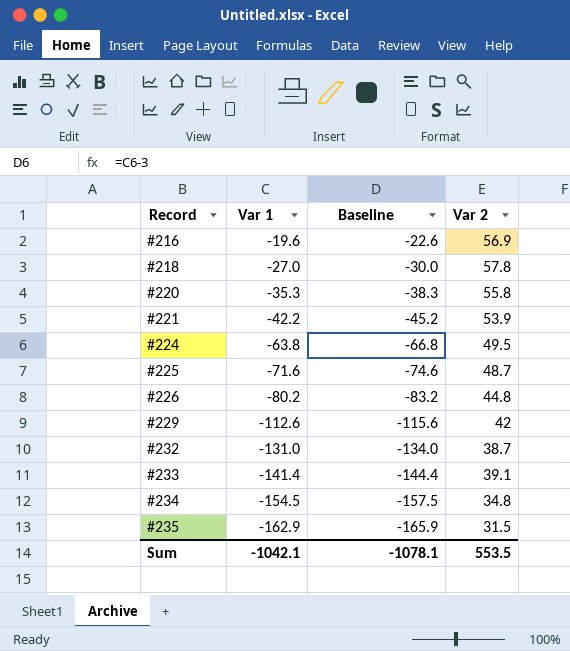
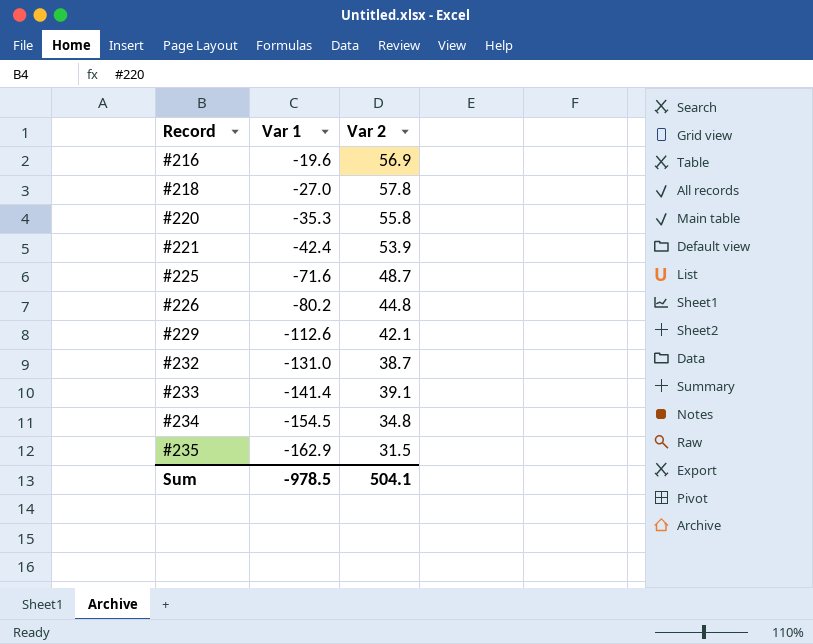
column Baseline | formula: [Var 1] - 3 -> none
row #224: -63.8 | -66.8 | 49.5 -> none
#221 | Var 1: -42.2 -> -42.4
#229 | Var 2: 42 -> 42.1
Sum | Var 1: -1042.1 -> -978.5
Sum | Var 2: 553.5 -> 504.1

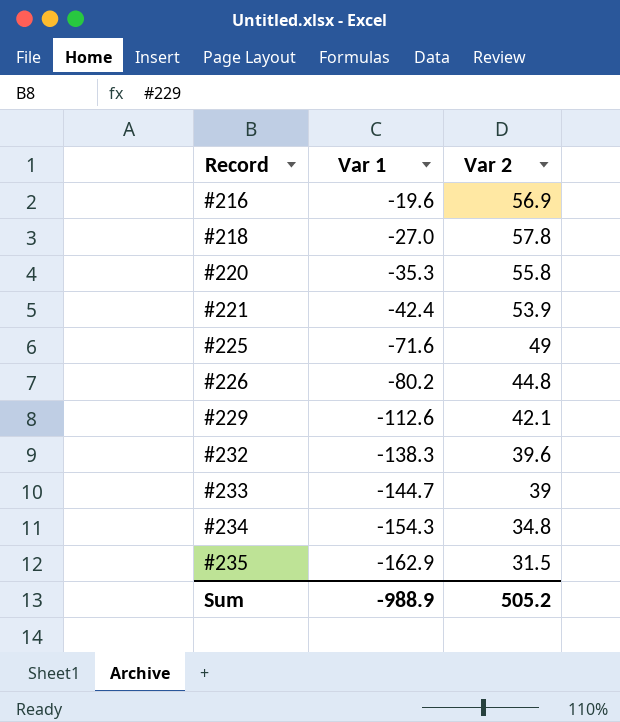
#225 | Var 2: 48.7 -> 49
#232 | Var 1: -131.0 -> -138.3
#232 | Var 2: 38.7 -> 39.6
#233 | Var 1: -141.4 -> -144.7
#233 | Var 2: 39.1 -> 39
#234 | Var 1: -154.5 -> -154.3
Sum | Var 1: -978.5 -> -988.9
Sum | Var 2: 504.1 -> 505.2

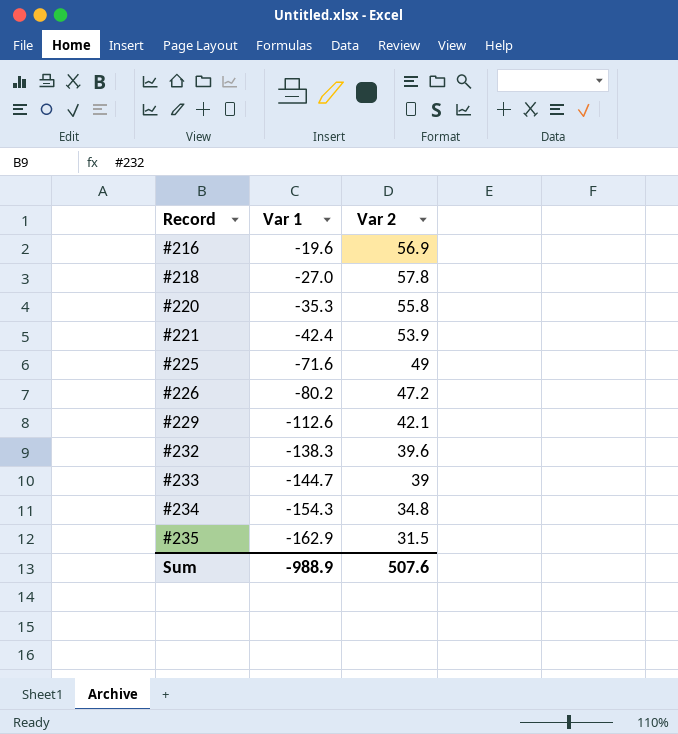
#226 | Var 2: 44.8 -> 47.2
Sum | Var 2: 505.2 -> 507.6

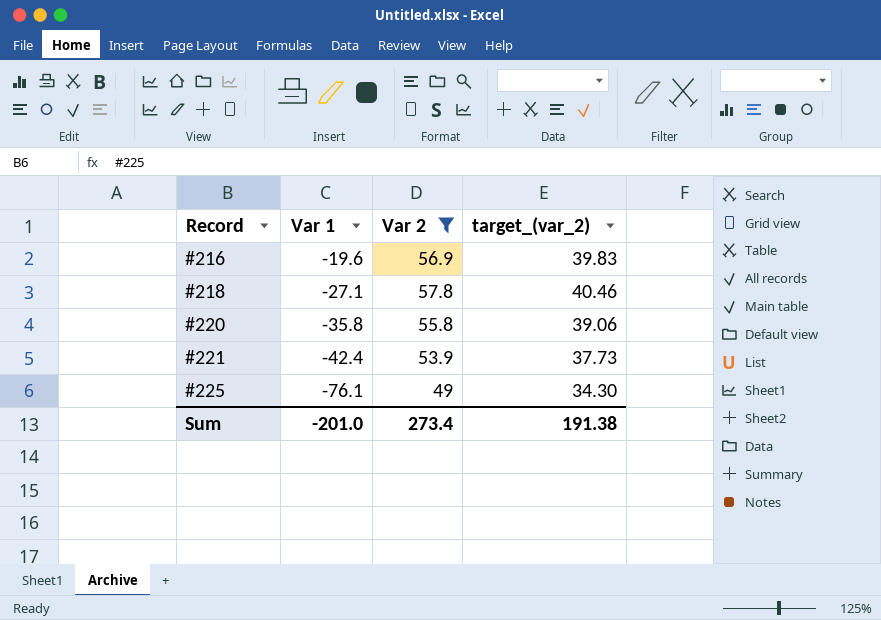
filter: none -> Var 2 >= 49
column target_(var_2) | formula: none -> [Var 2] * 0.7
#218 | Var 1: -27.0 -> -27.1
#220 | Var 1: -35.3 -> -35.8
#225 | Var 1: -71.6 -> -76.1
Sum | Var 1: -988.9 -> -201.0
Sum | Var 2: 507.6 -> 273.4

